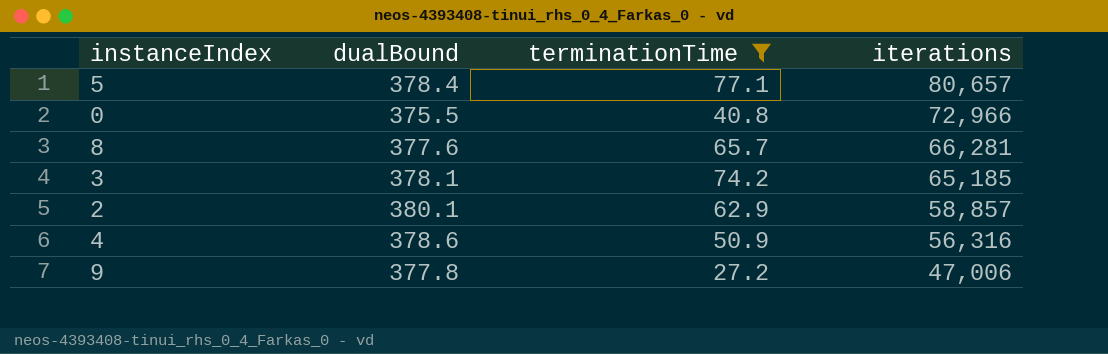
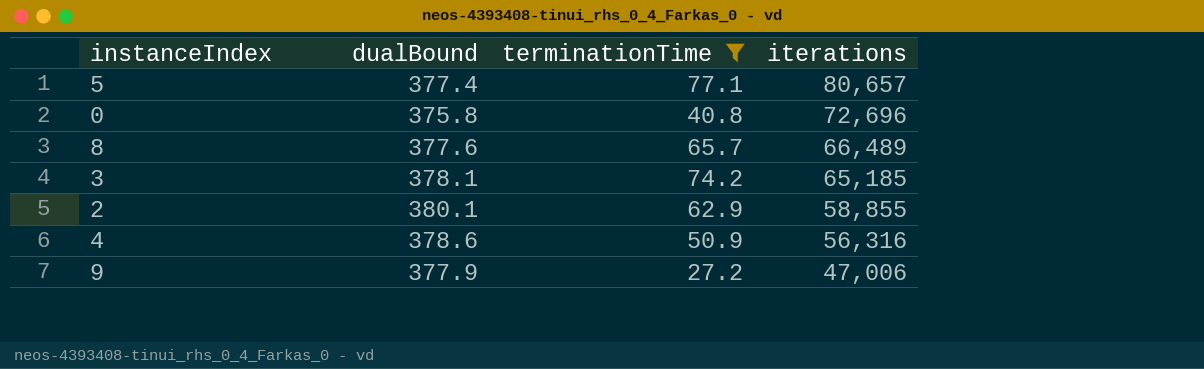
5 | dualBound: 378.4 -> 377.4
0 | dualBound: 375.5 -> 375.8
0 | iterations: 72,966 -> 72,696
8 | iterations: 66,281 -> 66,489
2 | iterations: 58,857 -> 58,855
9 | dualBound: 377.8 -> 377.9

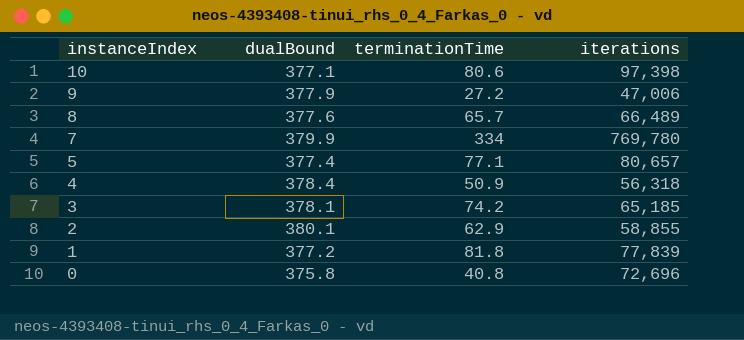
filter: terminationTime <= 77.1 -> none
row order: iterations descending -> instanceIndex descending
4 | dualBound: 378.6 -> 378.4
4 | iterations: 56,316 -> 56,318

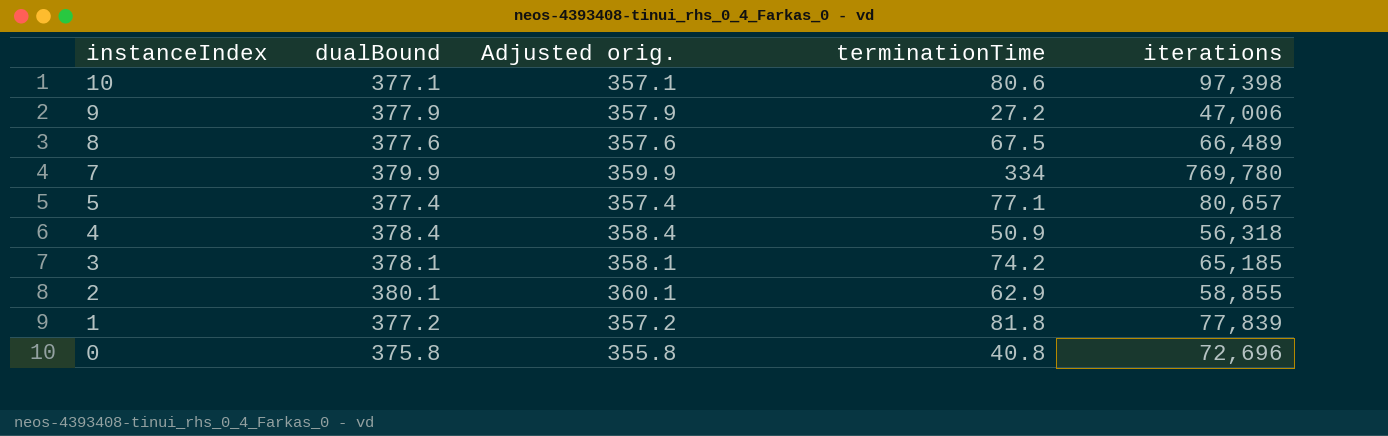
column Adjusted orig. | formula: none -> [dualBound] - 20
8 | terminationTime: 65.7 -> 67.5

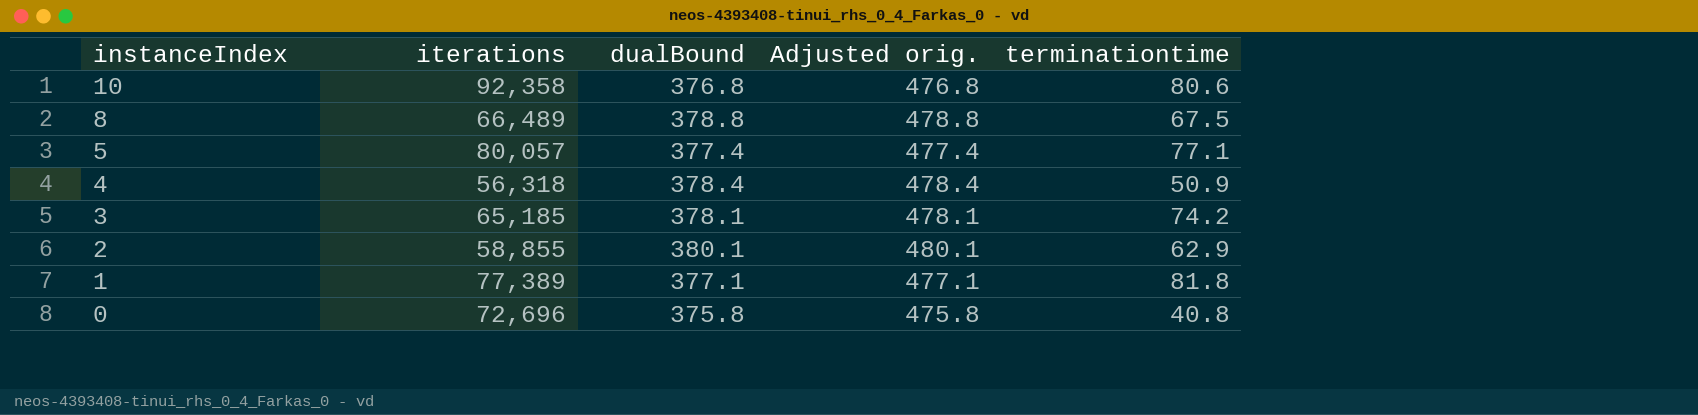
column iterations | position: 5 -> 2
column Adjusted orig. | formula: [dualBound] - 20 -> [dualBound] + 100
column name: terminationTime -> terminationtime
row 9: 377.9 | 357.9 | 27.2 | 47,006 -> none
row 7: 379.9 | 359.9 | 334 | 769,780 -> none
10 | iterations: 97,398 -> 92,358
10 | dualBound: 377.1 -> 376.8
8 | dualBound: 377.6 -> 378.8
5 | iterations: 80,657 -> 80,057
1 | iterations: 77,839 -> 77,389
1 | dualBound: 377.2 -> 377.1

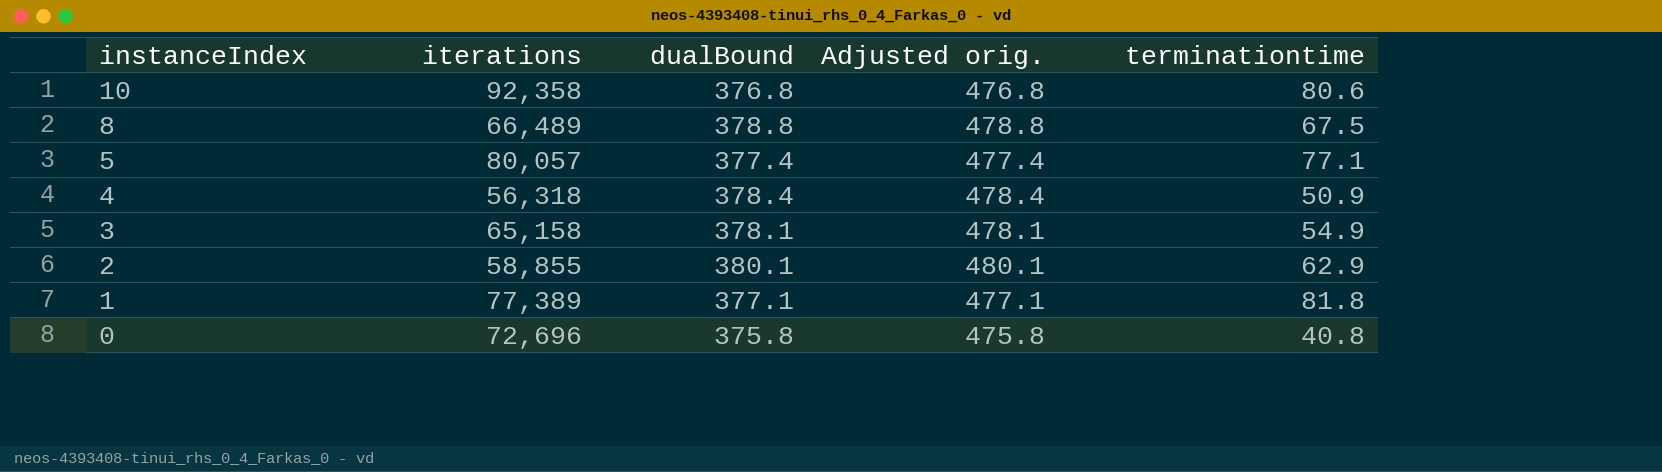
3 | iterations: 65,185 -> 65,158
3 | terminationtime: 74.2 -> 54.9

